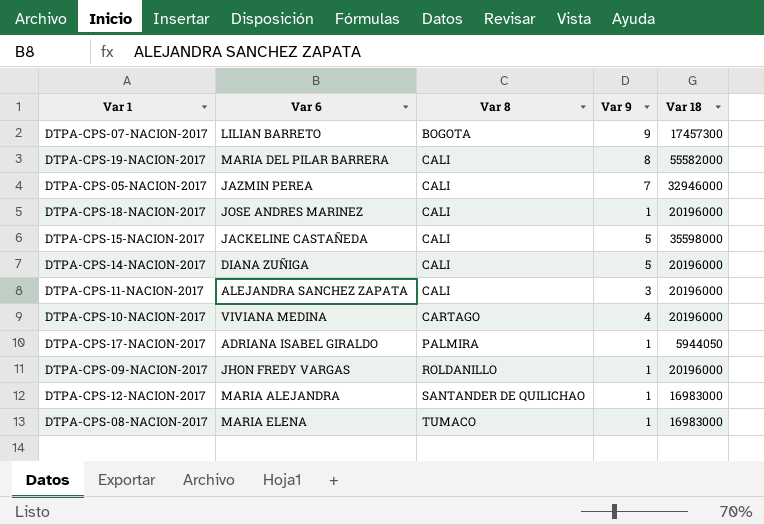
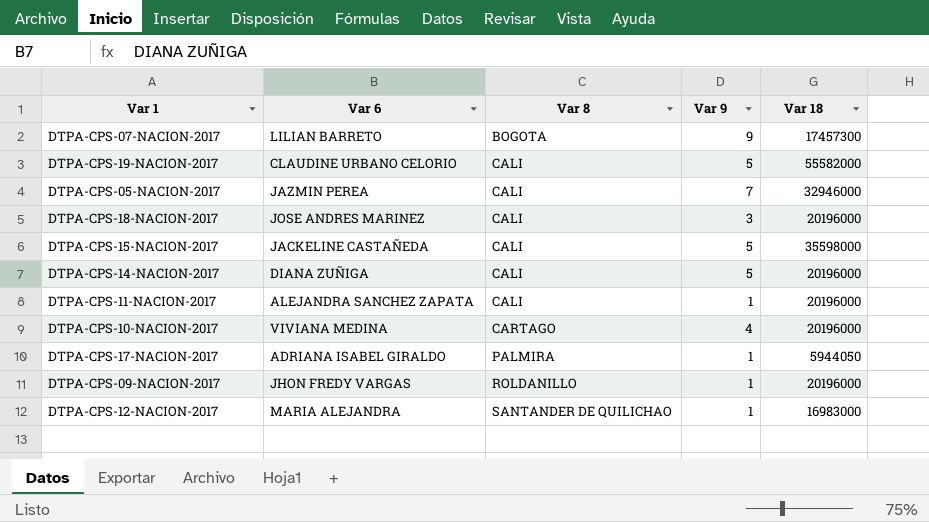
row DTPA-CPS-08-NACION-2017: MARIA ELENA | TUMACO | 1 | 16983000 -> none
DTPA-CPS-19-NACION-2017 | Var 6: MARIA DEL PILAR BARRERA -> CLAUDINE URBANO CELORIO
DTPA-CPS-19-NACION-2017 | Var 9: 8 -> 5
DTPA-CPS-18-NACION-2017 | Var 9: 1 -> 3
DTPA-CPS-11-NACION-2017 | Var 9: 3 -> 1

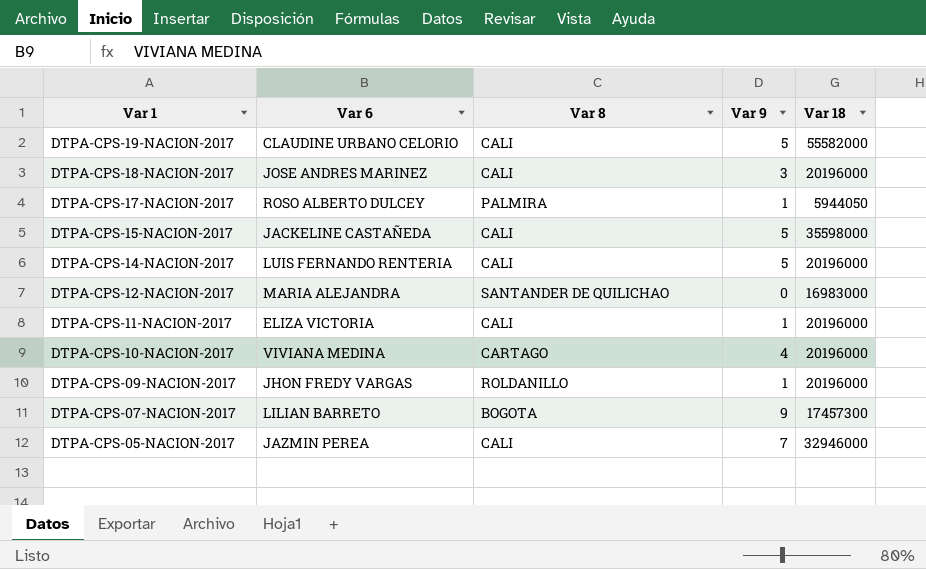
row order: Var 8 ascending -> Var 1 descending
DTPA-CPS-17-NACION-2017 | Var 6: ADRIANA ISABEL GIRALDO -> ROSO ALBERTO DULCEY
DTPA-CPS-14-NACION-2017 | Var 6: DIANA ZUÑIGA -> LUIS FERNANDO RENTERIA
DTPA-CPS-12-NACION-2017 | Var 9: 1 -> 0
DTPA-CPS-11-NACION-2017 | Var 6: ALEJANDRA SANCHEZ ZAPATA -> ELIZA VICTORIA

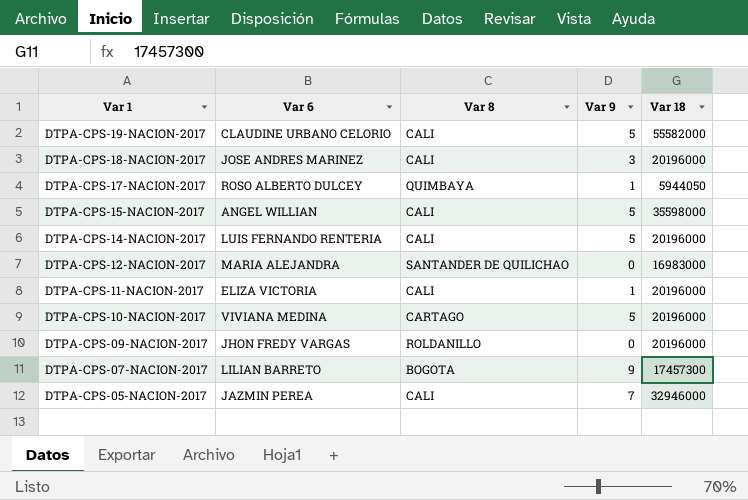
DTPA-CPS-17-NACION-2017 | Var 8: PALMIRA -> QUIMBAYA
DTPA-CPS-15-NACION-2017 | Var 6: JACKELINE CASTAÑEDA -> ANGEL WILLIAN
DTPA-CPS-10-NACION-2017 | Var 9: 4 -> 5
DTPA-CPS-09-NACION-2017 | Var 9: 1 -> 0

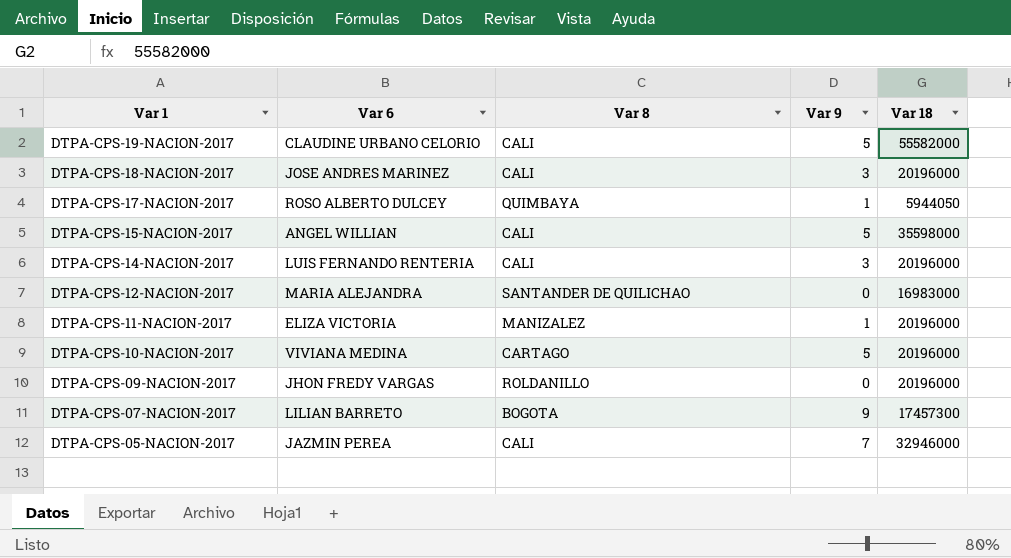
DTPA-CPS-14-NACION-2017 | Var 9: 5 -> 3
DTPA-CPS-11-NACION-2017 | Var 8: CALI -> MANIZALEZ

